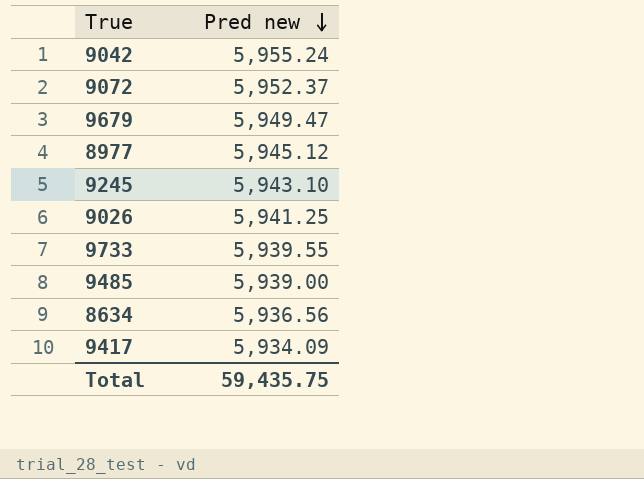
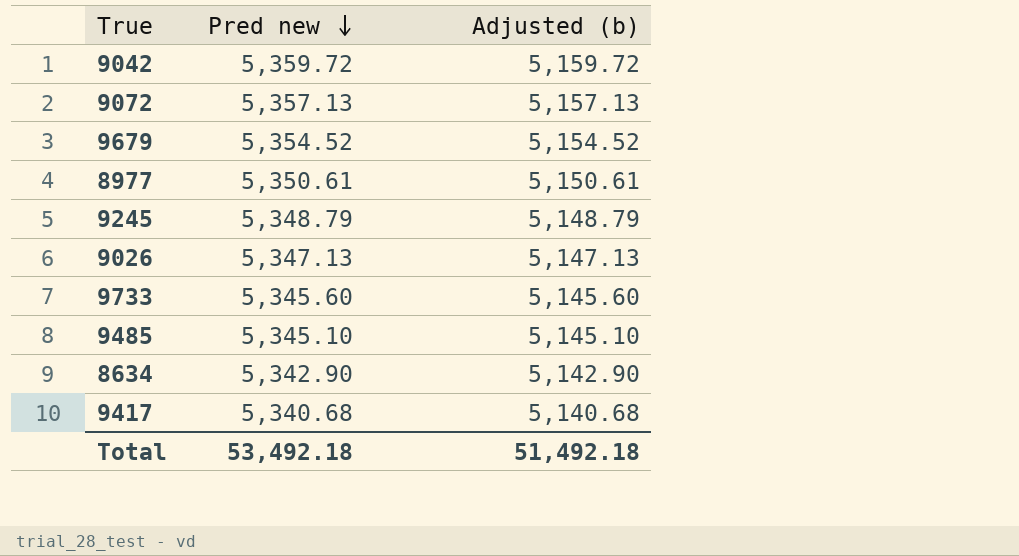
column Adjusted (b) | formula: none -> [Pred new] - 200
9042 | Pred new: 5,955.24 -> 5,359.72
9072 | Pred new: 5,952.37 -> 5,357.13
9679 | Pred new: 5,949.47 -> 5,354.52
8977 | Pred new: 5,945.12 -> 5,350.61
9245 | Pred new: 5,943.10 -> 5,348.79
9026 | Pred new: 5,941.25 -> 5,347.13
9733 | Pred new: 5,939.55 -> 5,345.60
9485 | Pred new: 5,939.00 -> 5,345.10
8634 | Pred new: 5,936.56 -> 5,342.90
9417 | Pred new: 5,934.09 -> 5,340.68
Total | Pred new: 59,435.75 -> 53,492.18

